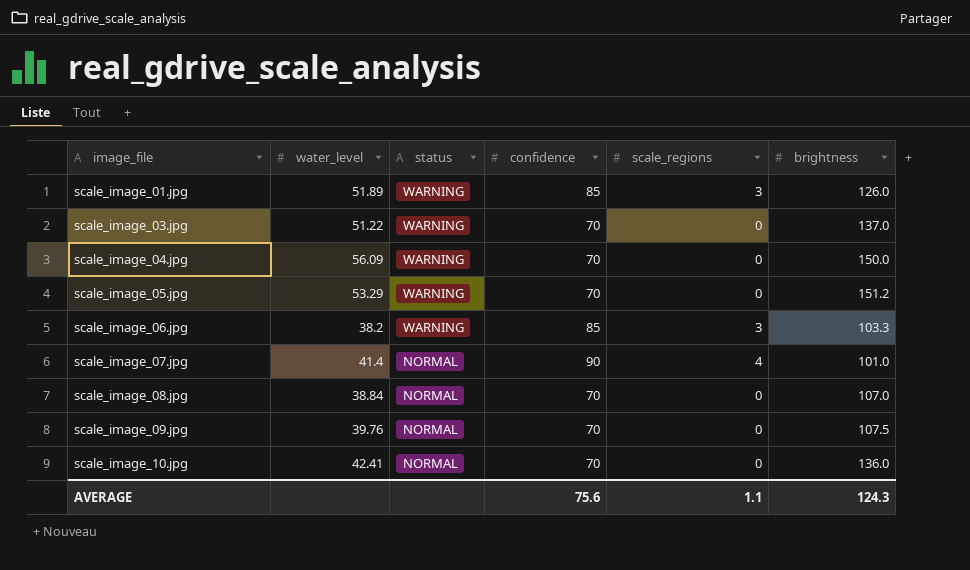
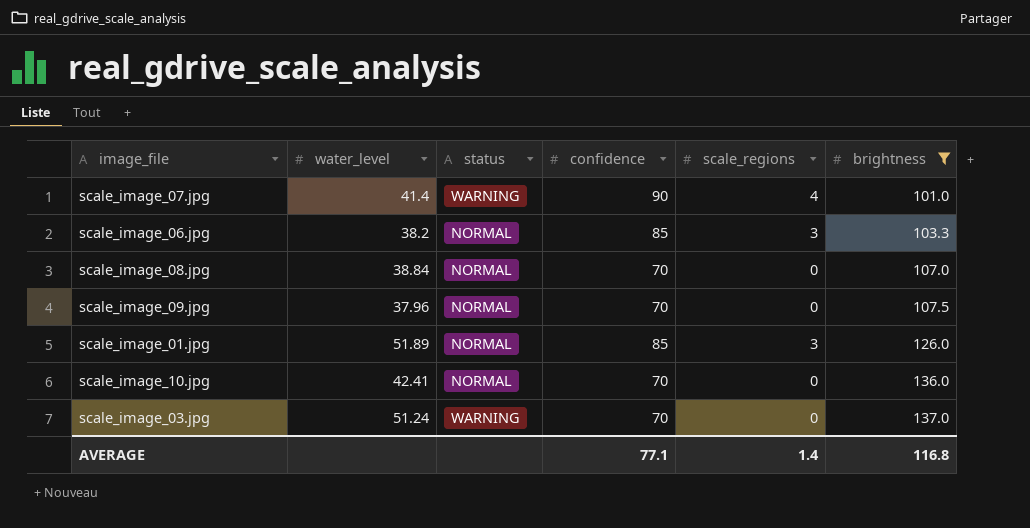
filter: none -> brightness <= 137.0
row order: image_file ascending -> brightness ascending
scale_image_07.jpg | status: NORMAL -> WARNING
scale_image_06.jpg | status: WARNING -> NORMAL
scale_image_09.jpg | water_level: 39.76 -> 37.96
scale_image_01.jpg | status: WARNING -> NORMAL
scale_image_03.jpg | water_level: 51.22 -> 51.24
AVERAGE | confidence: 75.6 -> 77.1
AVERAGE | scale_regions: 1.1 -> 1.4
AVERAGE | brightness: 124.3 -> 116.8

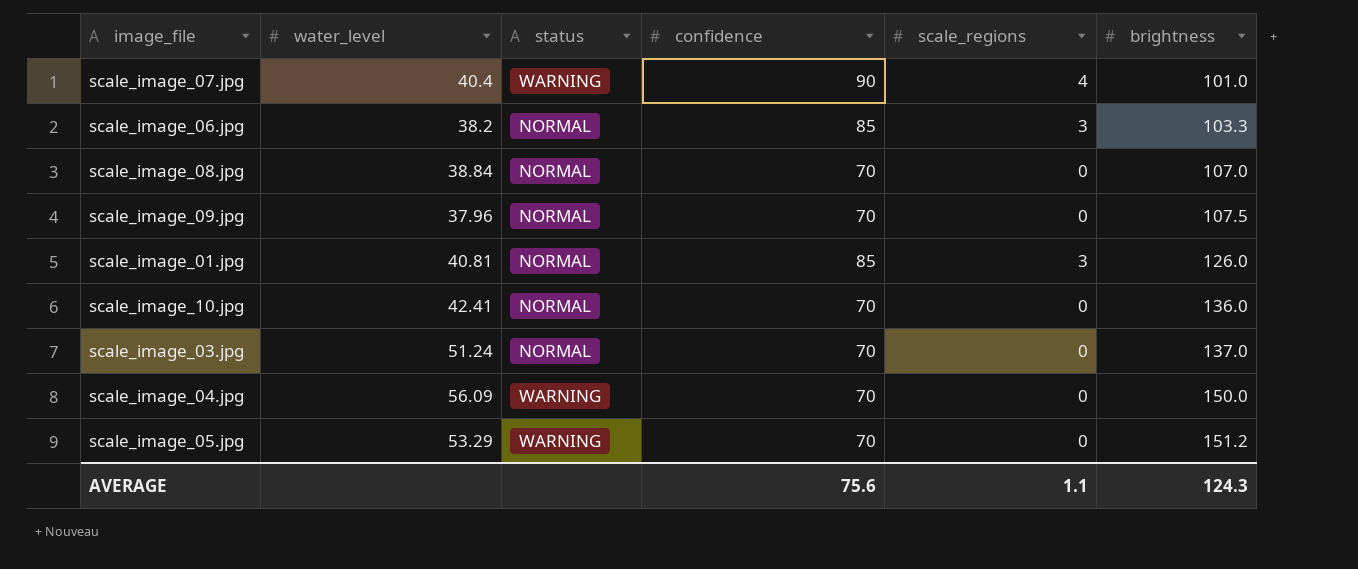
filter: brightness <= 137.0 -> none
scale_image_07.jpg | water_level: 41.4 -> 40.4
scale_image_01.jpg | water_level: 51.89 -> 40.81
scale_image_03.jpg | status: WARNING -> NORMAL
AVERAGE | confidence: 77.1 -> 75.6
AVERAGE | scale_regions: 1.4 -> 1.1
AVERAGE | brightness: 116.8 -> 124.3

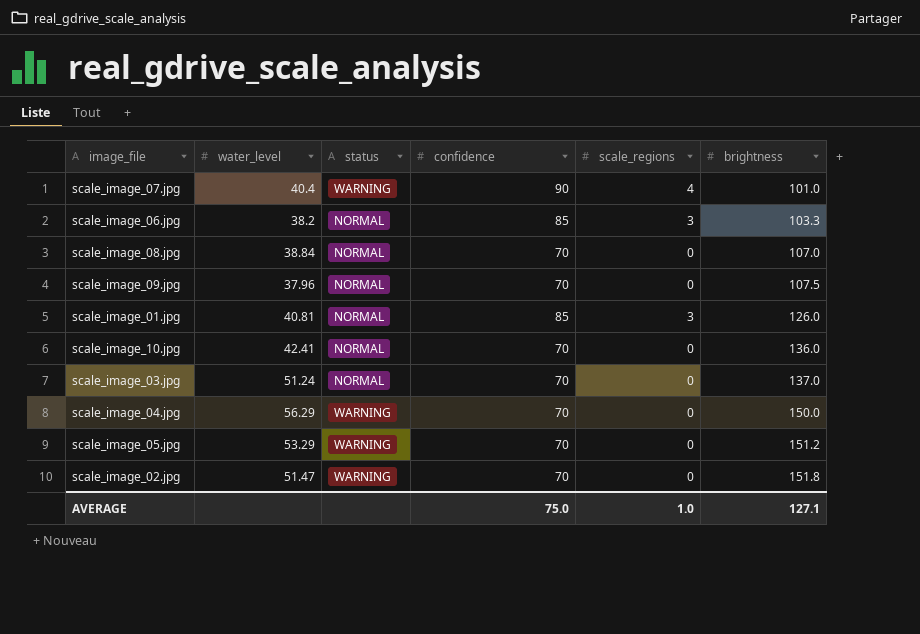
scale_image_04.jpg | water_level: 56.09 -> 56.29
row scale_image_02.jpg: none -> 51.47 | WARNING | 70 | 0 | 151.8
AVERAGE | confidence: 75.6 -> 75.0
AVERAGE | scale_regions: 1.1 -> 1.0
AVERAGE | brightness: 124.3 -> 127.1

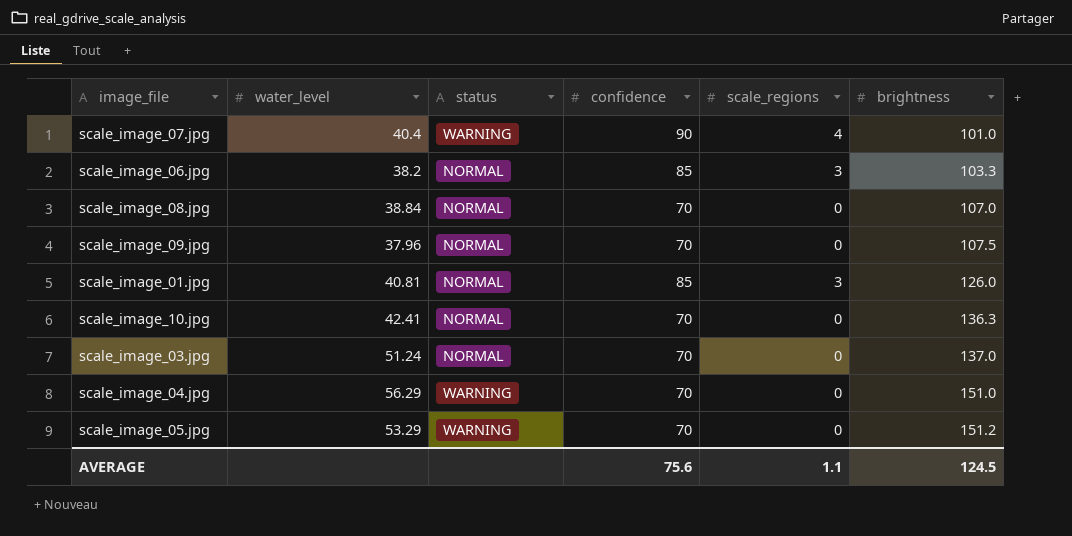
row scale_image_02.jpg: 51.47 | WARNING | 70 | 0 | 151.8 -> none
scale_image_10.jpg | brightness: 136.0 -> 136.3
scale_image_04.jpg | brightness: 150.0 -> 151.0
AVERAGE | confidence: 75.0 -> 75.6
AVERAGE | scale_regions: 1.0 -> 1.1
AVERAGE | brightness: 127.1 -> 124.5

